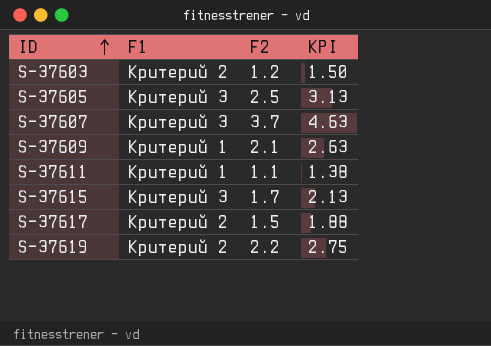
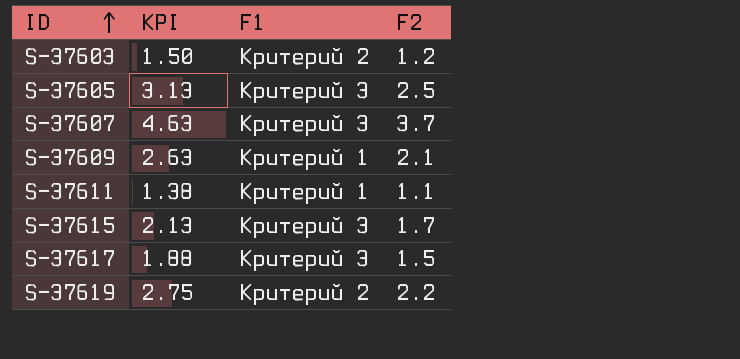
column KPI | position: 4 -> 2
S-37617 | F1: Критерий 2 -> Критерий 3

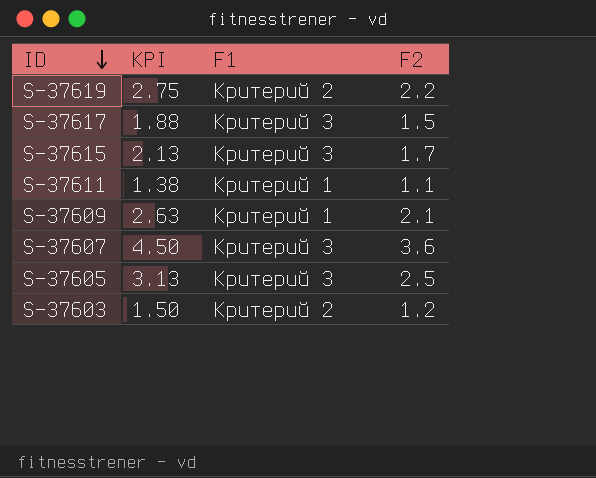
row order: ID ascending -> ID descending
S-37607 | KPI: 4.63 -> 4.50
S-37607 | F2: 3.7 -> 3.6

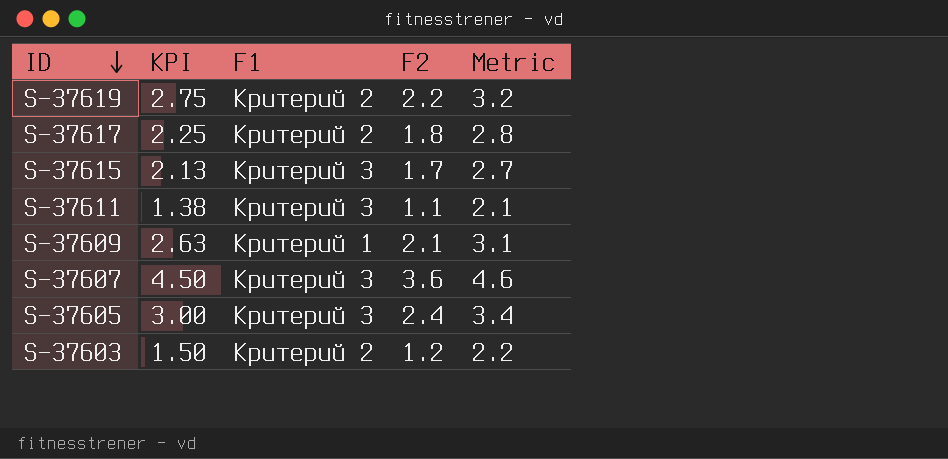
column Metric | formula: none -> [F2] + 1
S-37617 | KPI: 1.88 -> 2.25
S-37617 | F1: Критерий 3 -> Критерий 2
S-37617 | F2: 1.5 -> 1.8
S-37611 | F1: Критерий 1 -> Критерий 3
S-37605 | KPI: 3.13 -> 3.00
S-37605 | F2: 2.5 -> 2.4

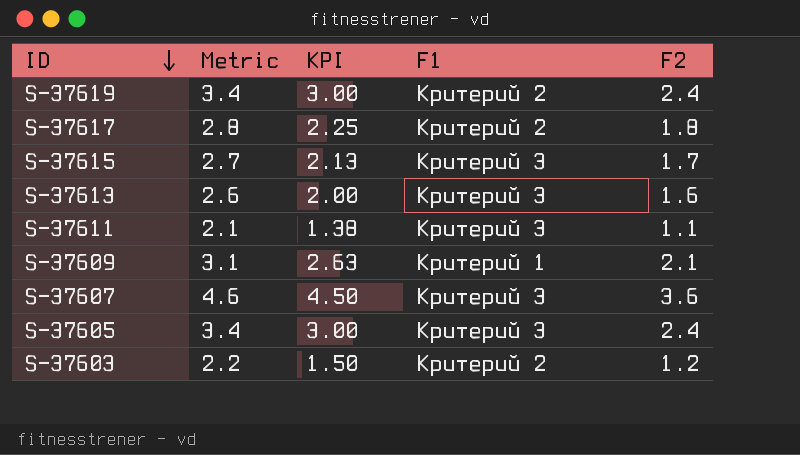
column Metric | position: 5 -> 2
S-37619 | Metric: 3.2 -> 3.4
S-37619 | KPI: 2.75 -> 3.00
S-37619 | F2: 2.2 -> 2.4
row S-37613: none -> 2.6 | 2.00 | Критерий 3 | 1.6

